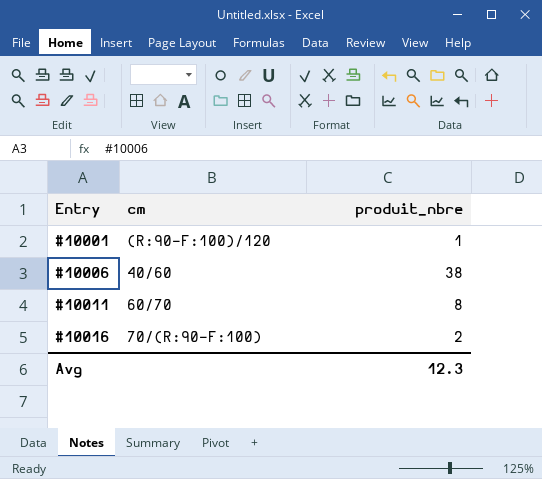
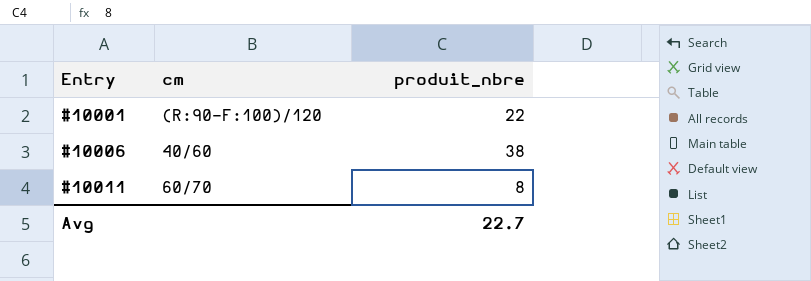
row #10016: 70/(R:90-F:100) | 2 -> none
#10001 | produit_nbre: 1 -> 22
Avg | produit_nbre: 12.3 -> 22.7

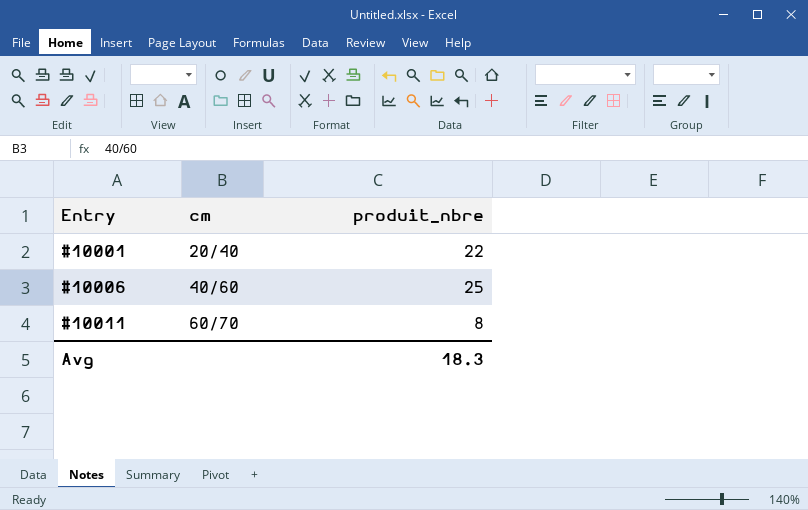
#10001 | cm: (R:90-F:100)/120 -> 20/40
#10006 | produit_nbre: 38 -> 25
Avg | produit_nbre: 22.7 -> 18.3

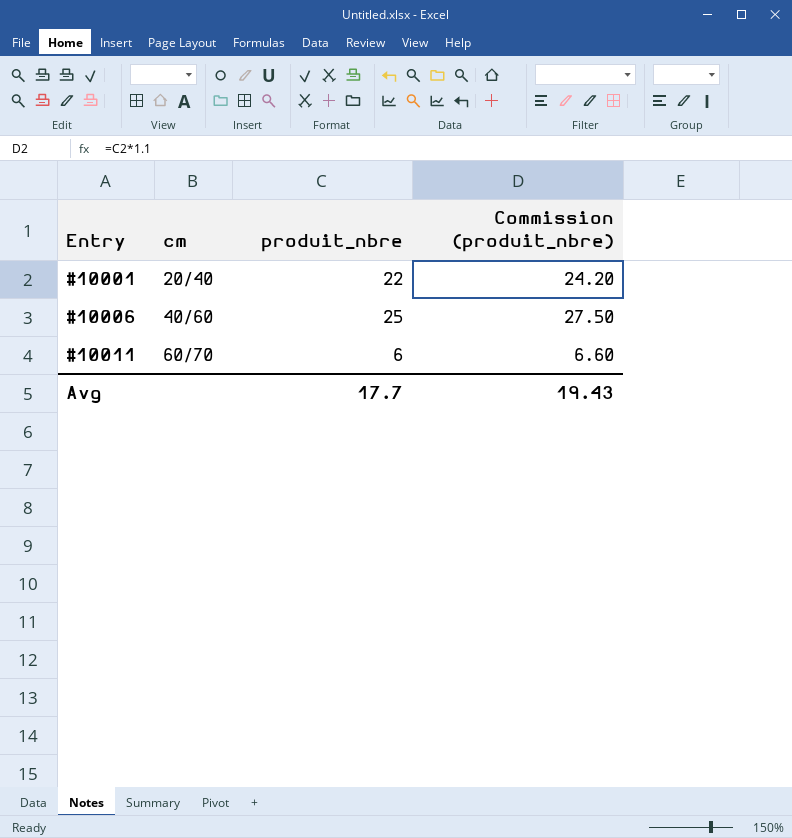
column Commission (produit_nbre) | formula: none -> [produit_nbre] * 1.1
#10011 | produit_nbre: 8 -> 6
Avg | produit_nbre: 18.3 -> 17.7

